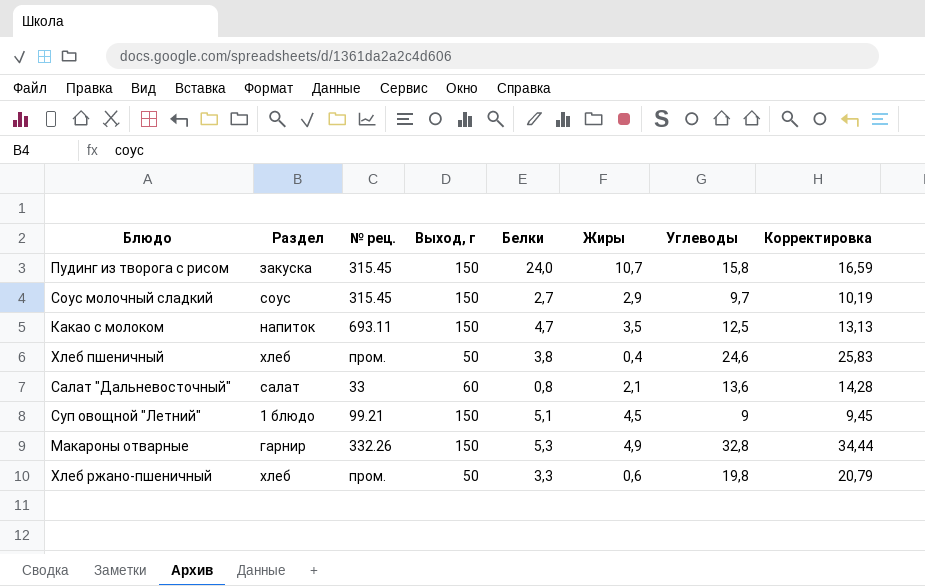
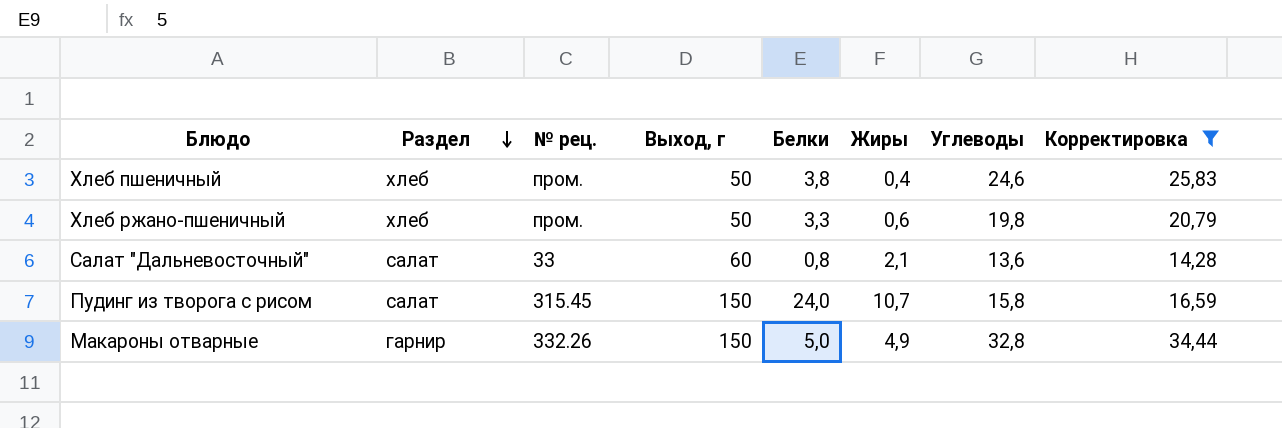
filter: none -> Корректировка >= 14,28
row order: none -> Раздел descending
Пудинг из творога с рисом | Раздел: закуска -> салат
Макароны отварные | Белки: 5,3 -> 5,0

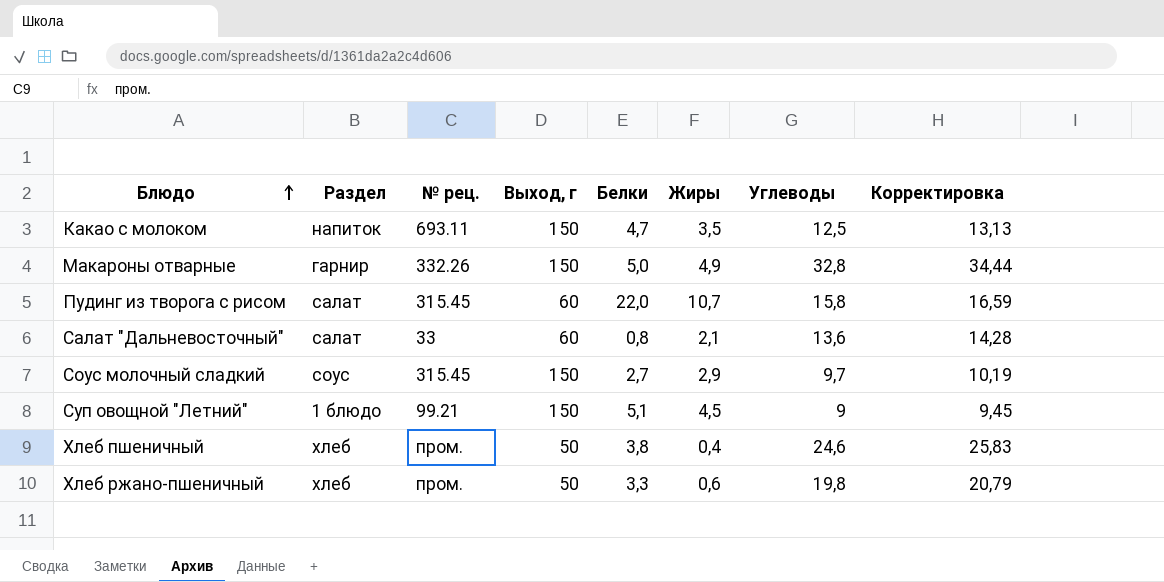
filter: Корректировка >= 14,28 -> none
row order: Раздел descending -> Блюдо ascending
Пудинг из творога с рисом | Выход, г: 150 -> 60
Пудинг из творога с рисом | Белки: 24,0 -> 22,0

